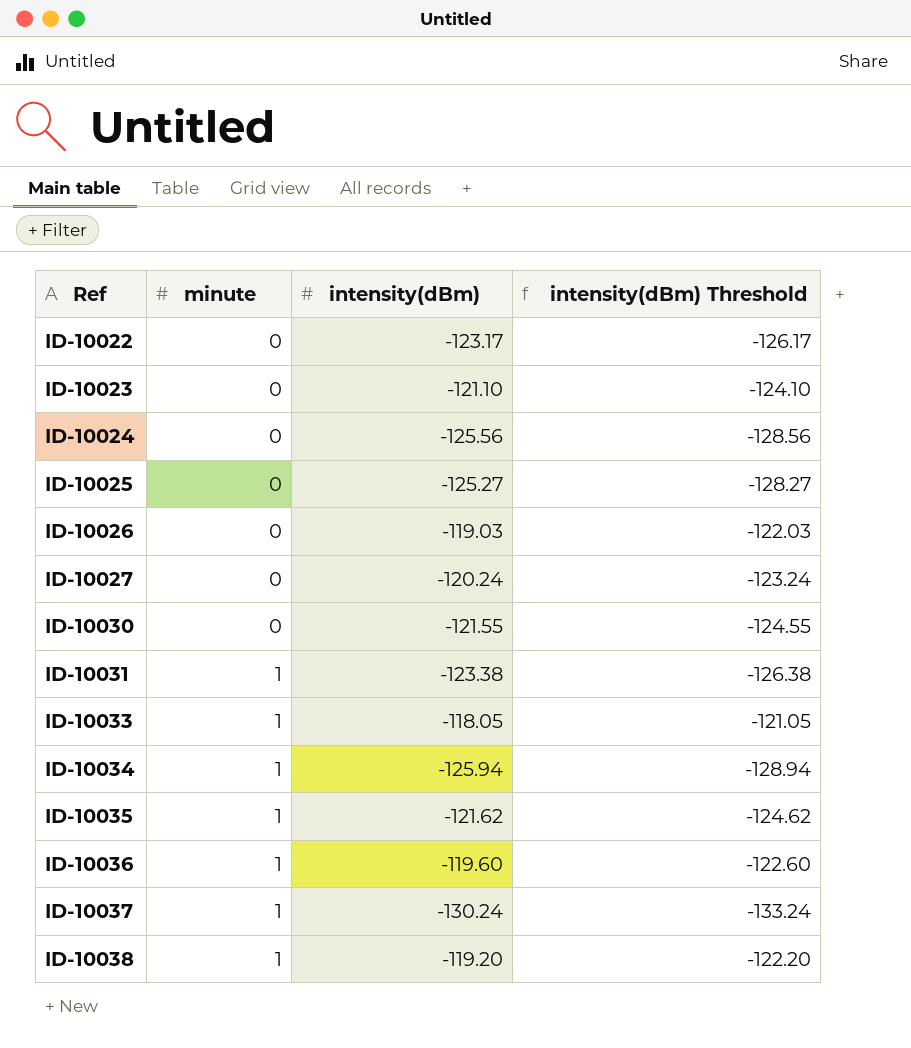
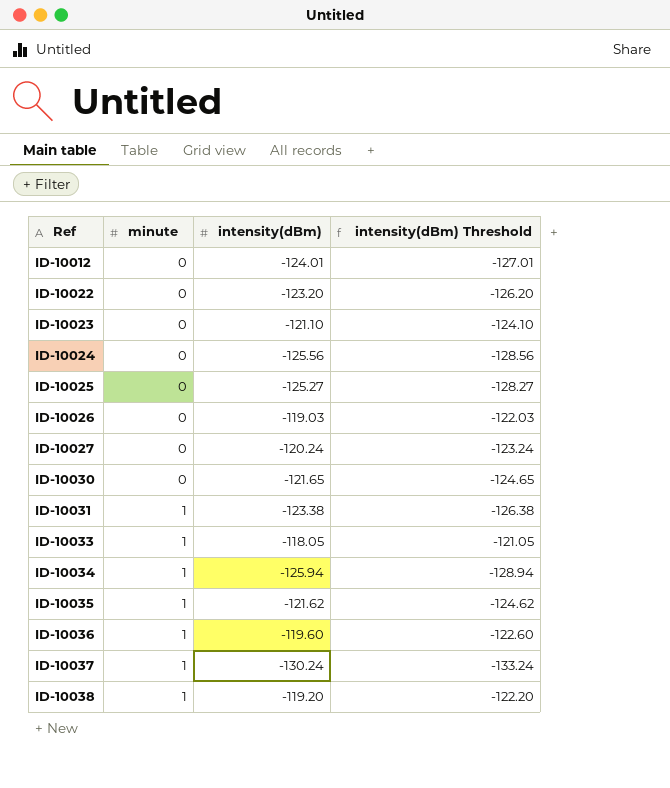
row ID-10012: none -> 0 | -124.01 | -127.01
ID-10022 | intensity(dBm): -123.17 -> -123.20
ID-10022 | intensity(dBm) Threshold: -126.17 -> -126.20
ID-10030 | intensity(dBm): -121.55 -> -121.65
ID-10030 | intensity(dBm) Threshold: -124.55 -> -124.65

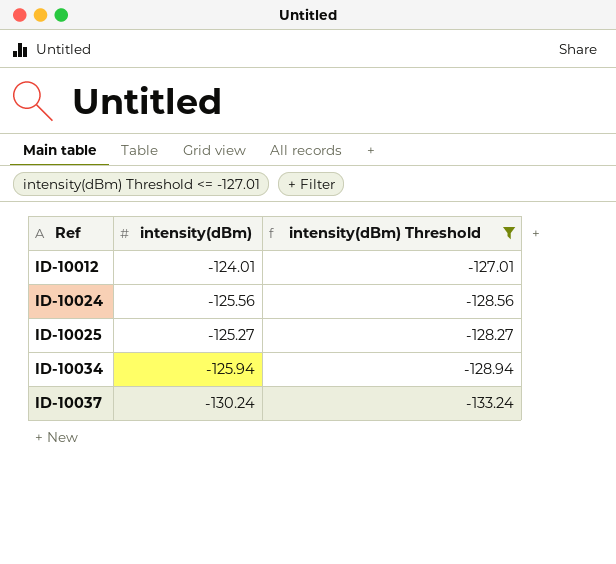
filter: none -> intensity(dBm) Threshold <= -127.01
column minute | position: 2 -> none

